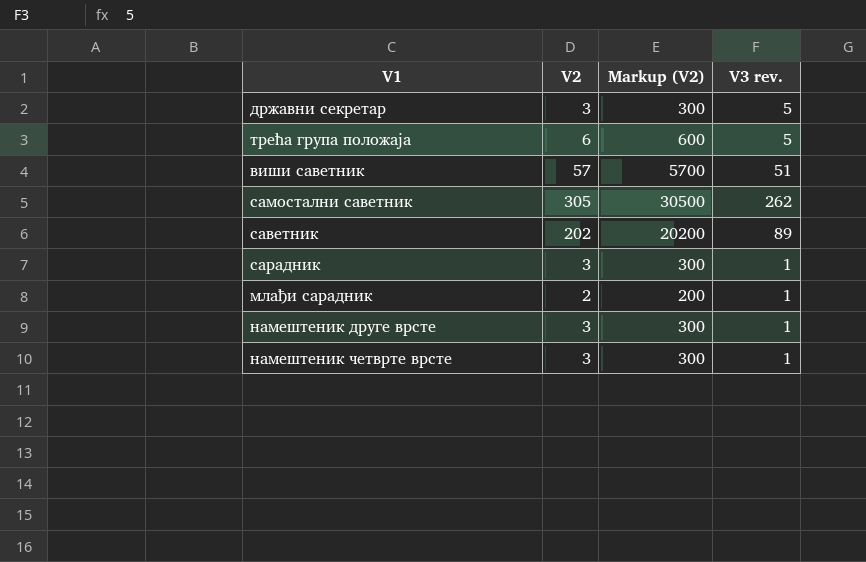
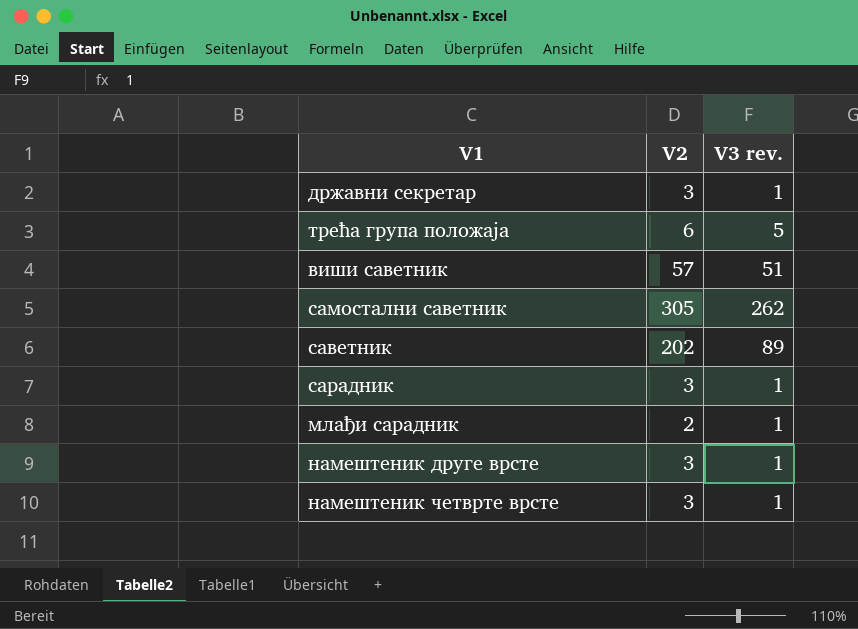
column Markup (V2) | formula: [V2] * 100 -> none
државни секретар | V3 rev.: 5 -> 1

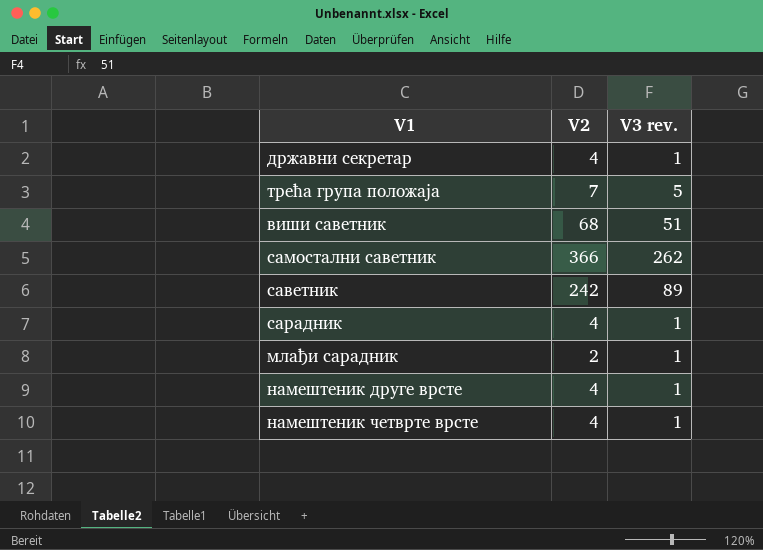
државни секретар | V2: 3 -> 4
трећа група положаја | V2: 6 -> 7
виши саветник | V2: 57 -> 68
самостални саветник | V2: 305 -> 366
саветник | V2: 202 -> 242
сарадник | V2: 3 -> 4
намештеник друге врсте | V2: 3 -> 4
намештеник четврте врсте | V2: 3 -> 4

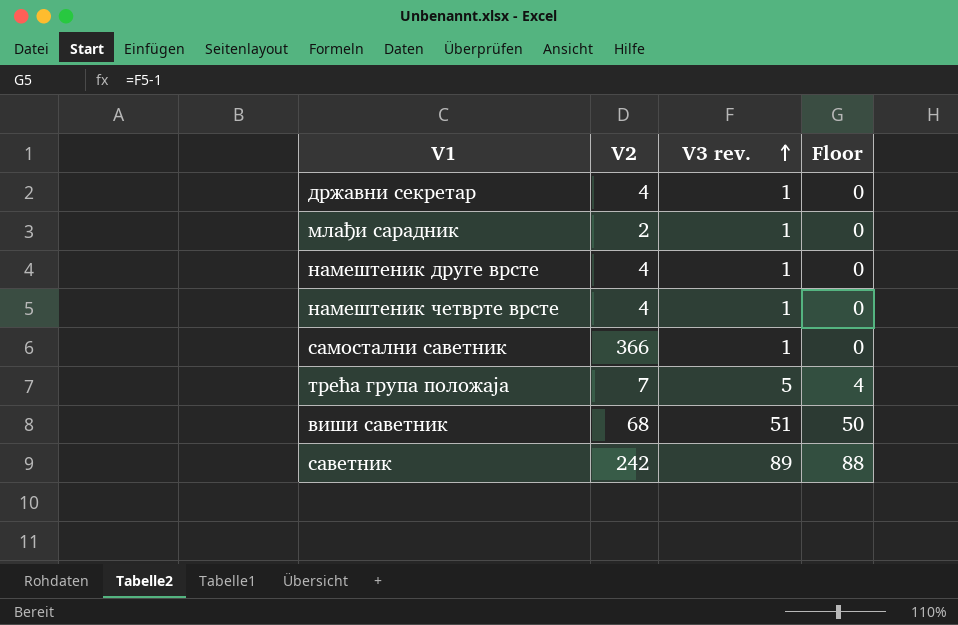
row order: none -> V3 rev. ascending
column Floor | formula: none -> [V3 rev.] - 1
row сарадник: 4 | 1 -> none
самостални саветник | V3 rev.: 262 -> 1

